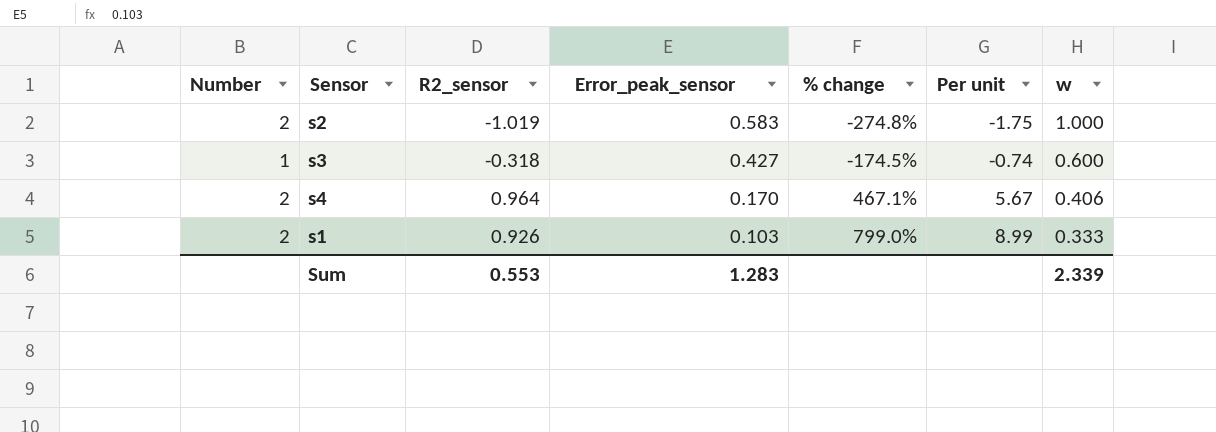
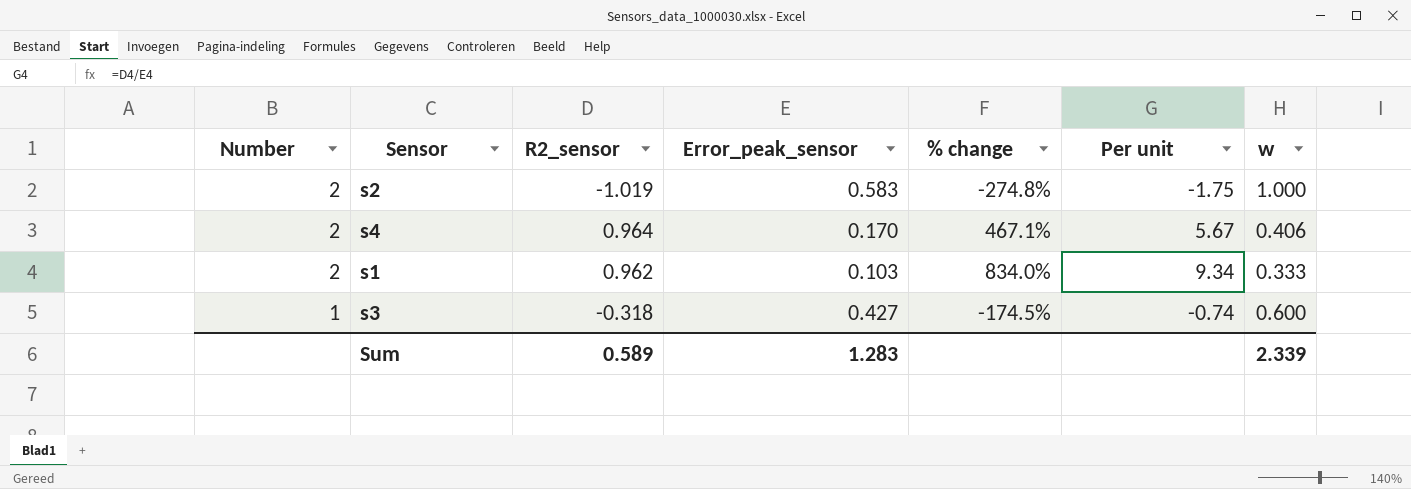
row order: Error_peak_sensor descending -> Number descending
s1 | R2_sensor: 0.926 -> 0.962
s1 | % change: 799.0% -> 834.0%
s1 | Per unit: 8.99 -> 9.34
Sum | R2_sensor: 0.553 -> 0.589

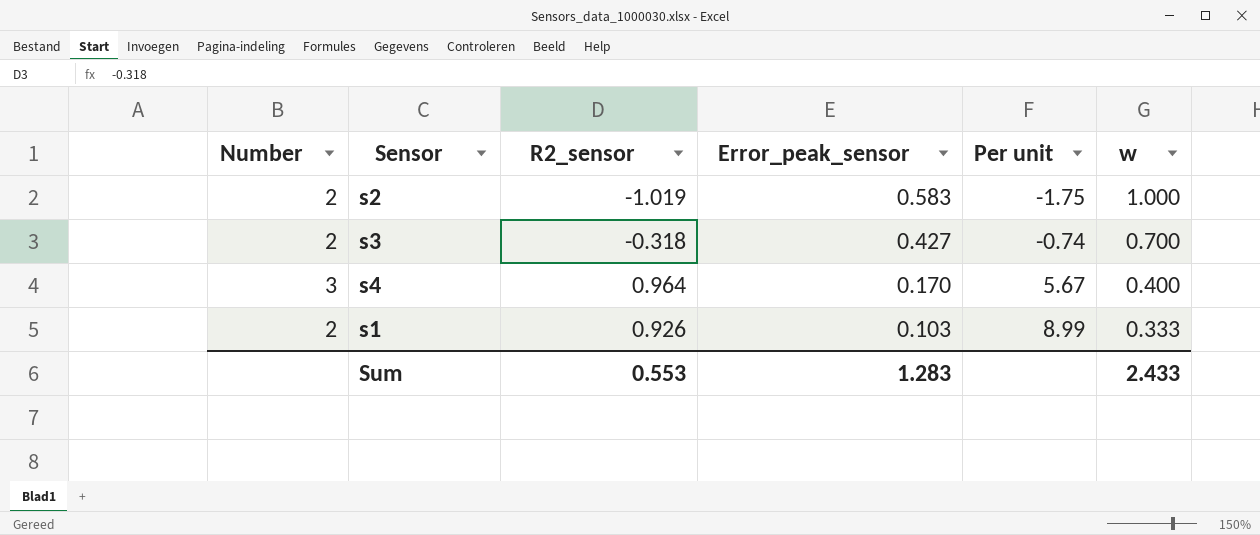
row order: Number descending -> Error_peak_sensor descending
column % change | formula: ([R2_sensor] - [Error_peak_sensor]) / [Error_peak_sensor] -> none
s3 | Number: 1 -> 2
s3 | w: 0.600 -> 0.700
s4 | Number: 2 -> 3
s4 | w: 0.406 -> 0.400
s1 | R2_sensor: 0.962 -> 0.926
s1 | Per unit: 9.34 -> 8.99
Sum | R2_sensor: 0.589 -> 0.553
Sum | w: 2.339 -> 2.433

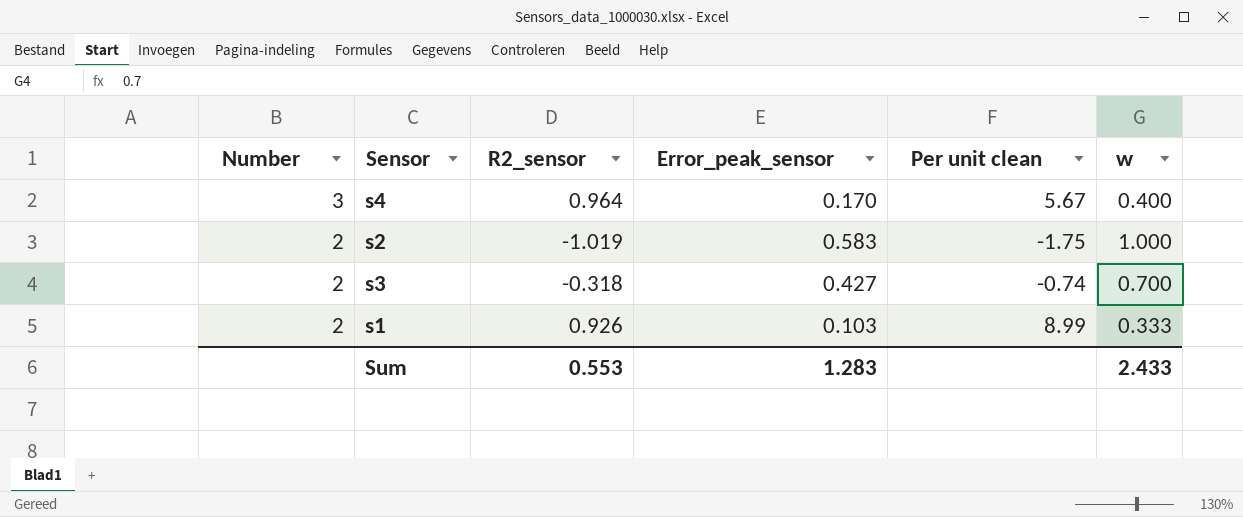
row order: Error_peak_sensor descending -> Number descending
column name: Per unit -> Per unit clean

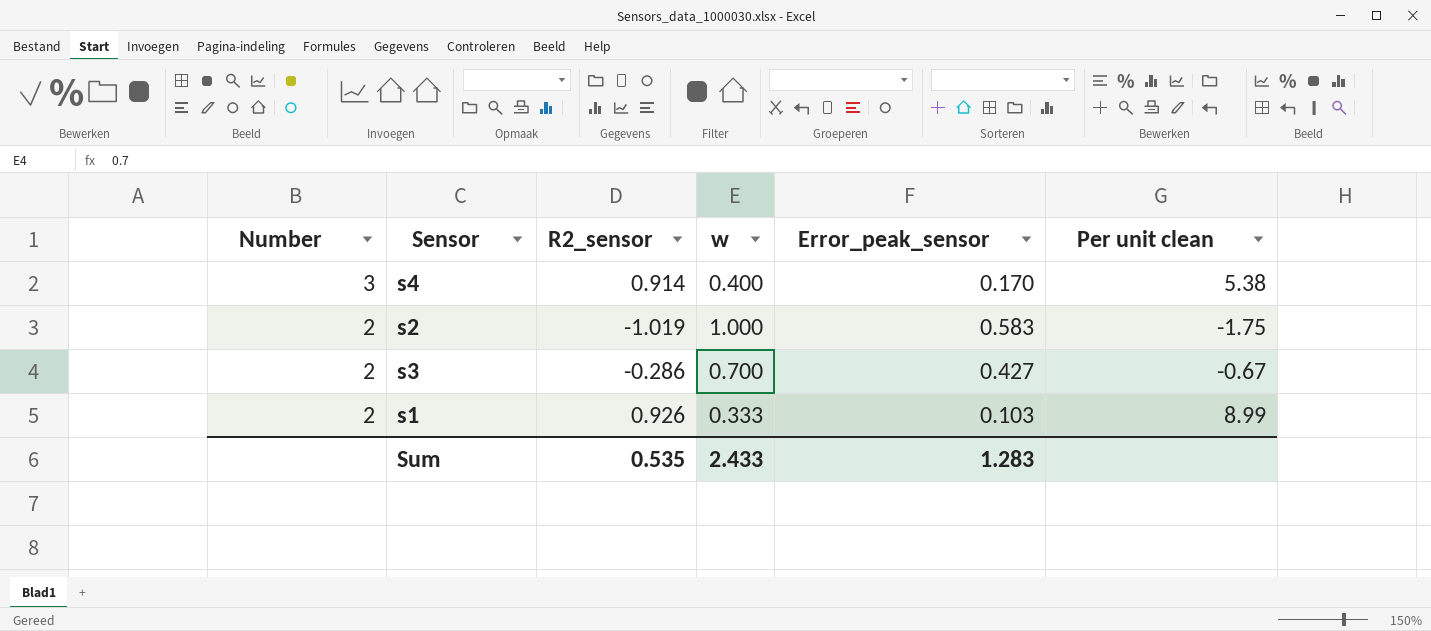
column w | position: 6 -> 4
s4 | R2_sensor: 0.964 -> 0.914
s4 | Per unit clean: 5.67 -> 5.38
s3 | R2_sensor: -0.318 -> -0.286
s3 | Per unit clean: -0.74 -> -0.67
Sum | R2_sensor: 0.553 -> 0.535

